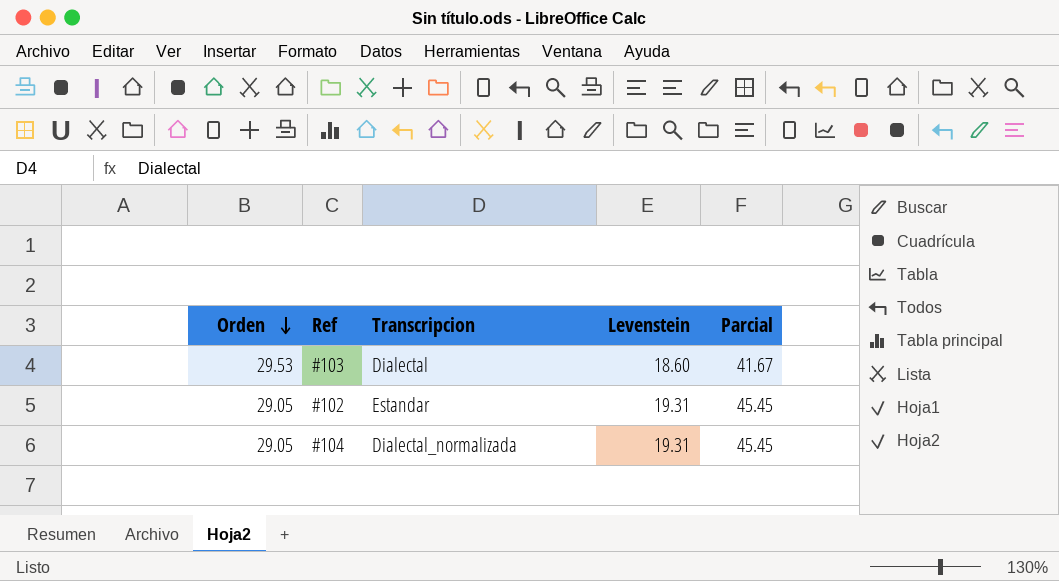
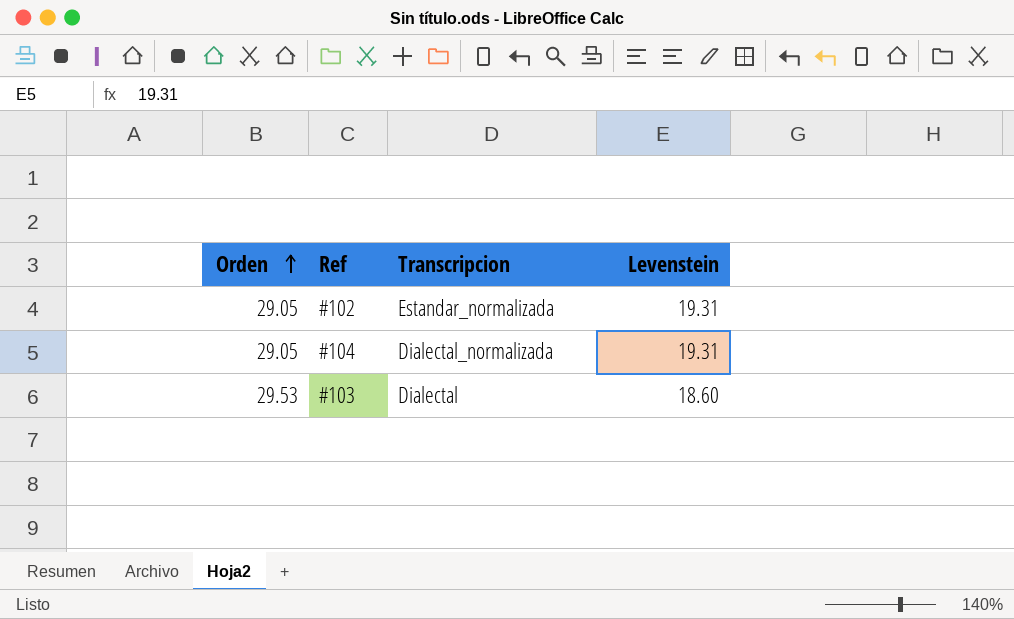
row order: Orden descending -> Orden ascending
column Parcial | position: 5 -> none
#102 | Transcripcion: Estandar -> Estandar_normalizada

